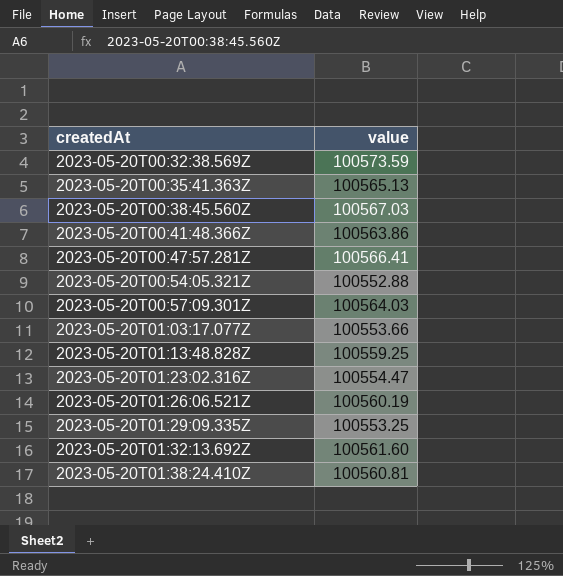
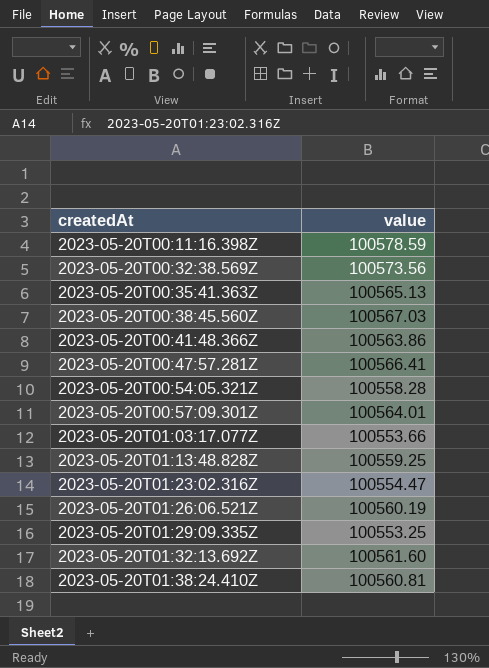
row 2023-05-20T00:11:16.398Z: none -> 100578.59
2023-05-20T00:32:38.569Z | value: 100573.59 -> 100573.56
2023-05-20T00:54:05.321Z | value: 100552.88 -> 100558.28
2023-05-20T00:57:09.301Z | value: 100564.03 -> 100564.01

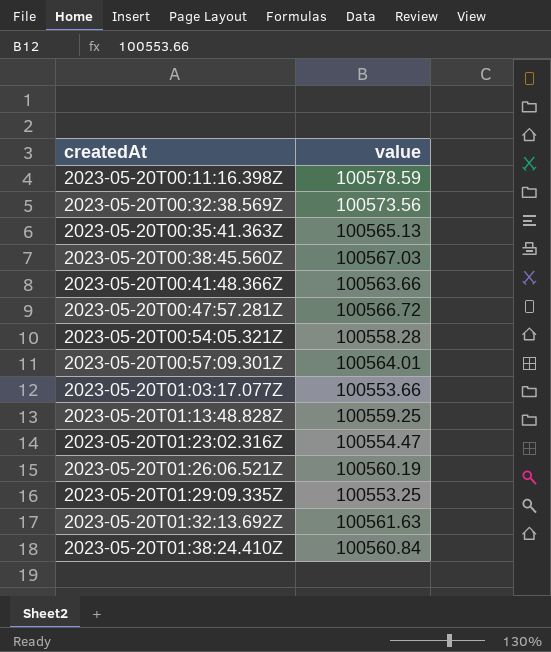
2023-05-20T00:41:48.366Z | value: 100563.86 -> 100563.66
2023-05-20T00:47:57.281Z | value: 100566.41 -> 100566.72
2023-05-20T01:32:13.692Z | value: 100561.60 -> 100561.63
2023-05-20T01:38:24.410Z | value: 100560.81 -> 100560.84

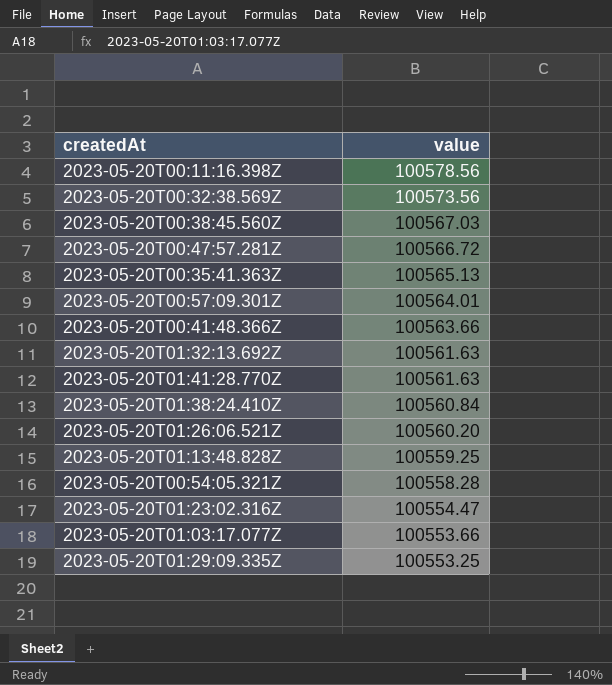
row order: createdAt ascending -> value descending
2023-05-20T00:11:16.398Z | value: 100578.59 -> 100578.56
row 2023-05-20T01:41:28.770Z: none -> 100561.63
2023-05-20T01:26:06.521Z | value: 100560.19 -> 100560.20

